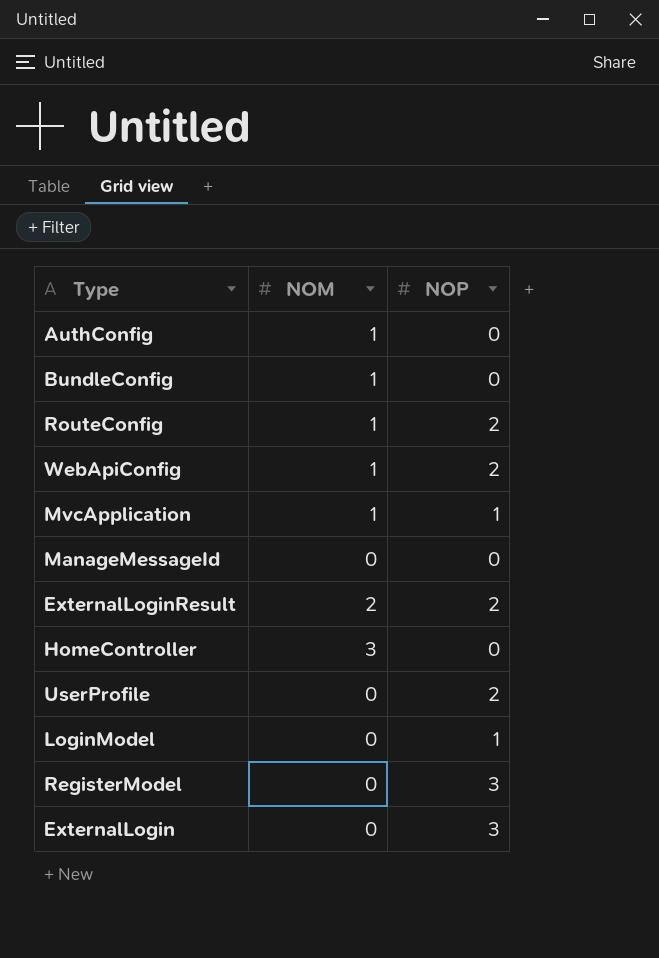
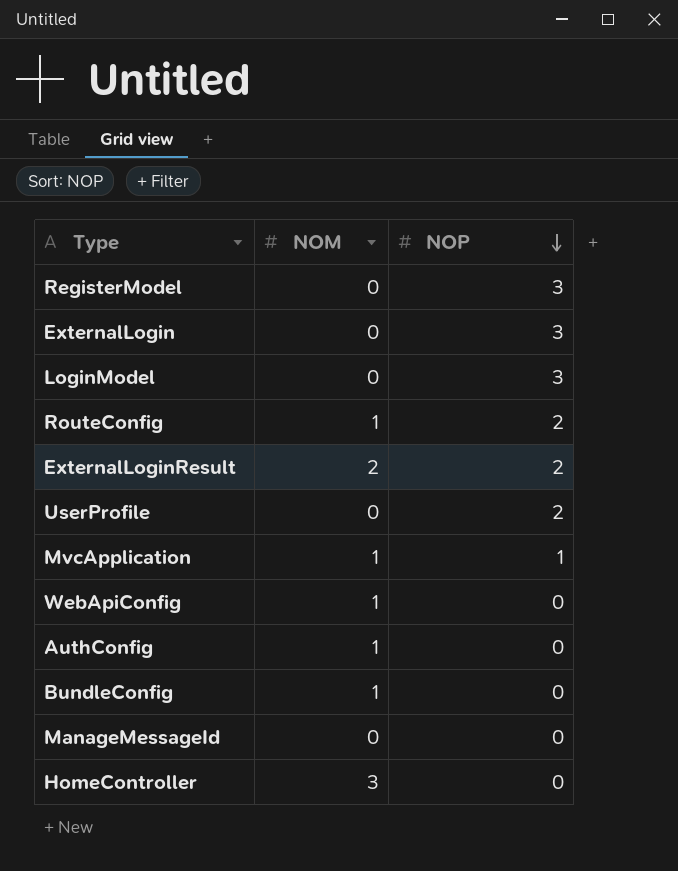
row order: none -> NOP descending
LoginModel | NOP: 1 -> 3
WebApiConfig | NOP: 2 -> 0

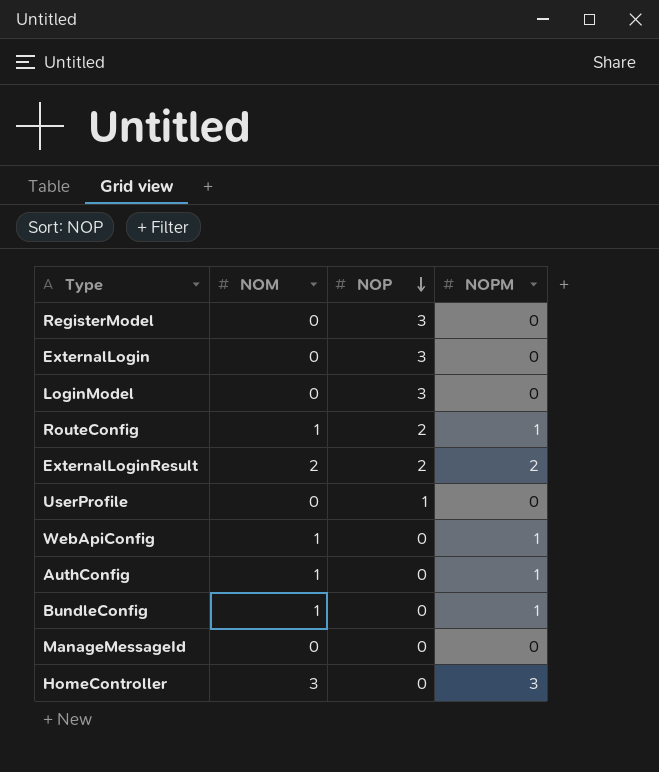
column NOPM | position: none -> 4
row MvcApplication: 1 | 1 -> none
UserProfile | NOP: 2 -> 1

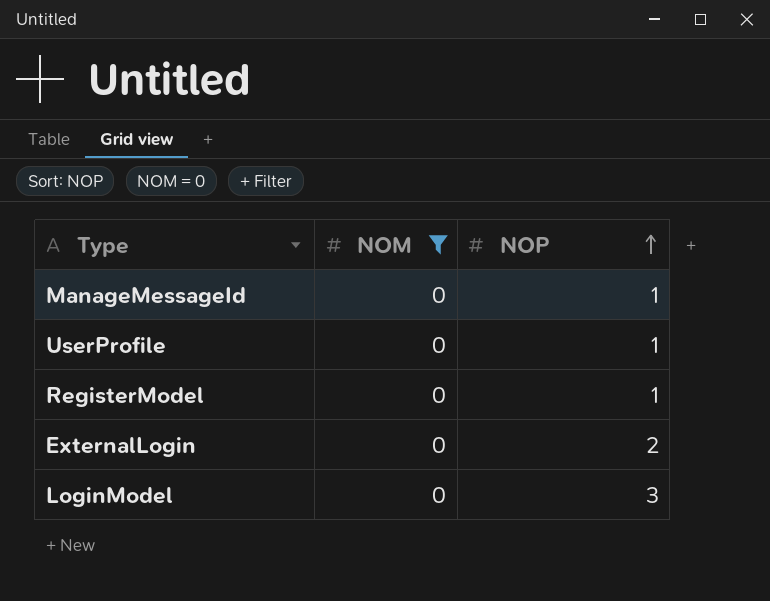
filter: none -> NOM = 0
row order: NOP descending -> NOP ascending
column NOPM | position: 4 -> none
ManageMessageId | NOP: 0 -> 1
RegisterModel | NOP: 3 -> 1
ExternalLogin | NOP: 3 -> 2

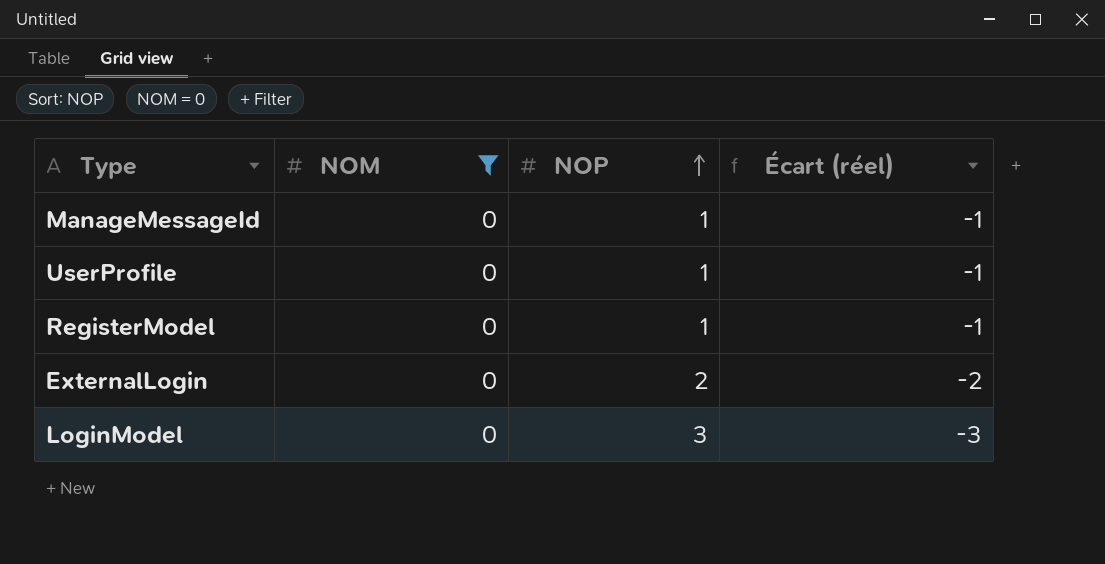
column Écart (réel) | formula: none -> [NOM] - [NOP]

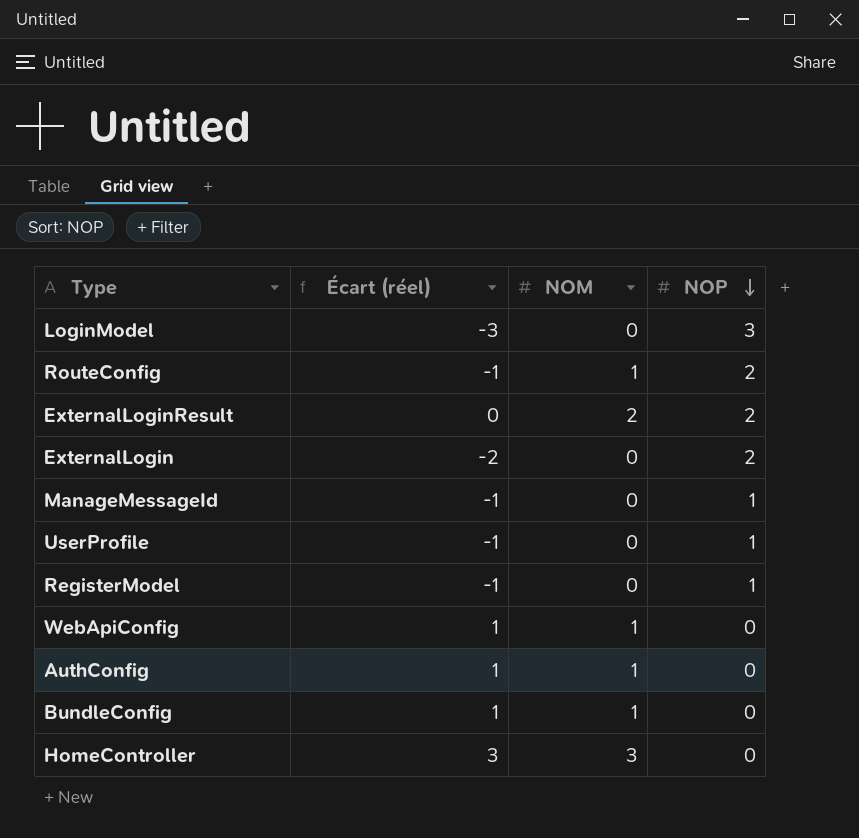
filter: NOM = 0 -> none
row order: NOP ascending -> NOP descending
column Écart (réel) | position: 4 -> 2

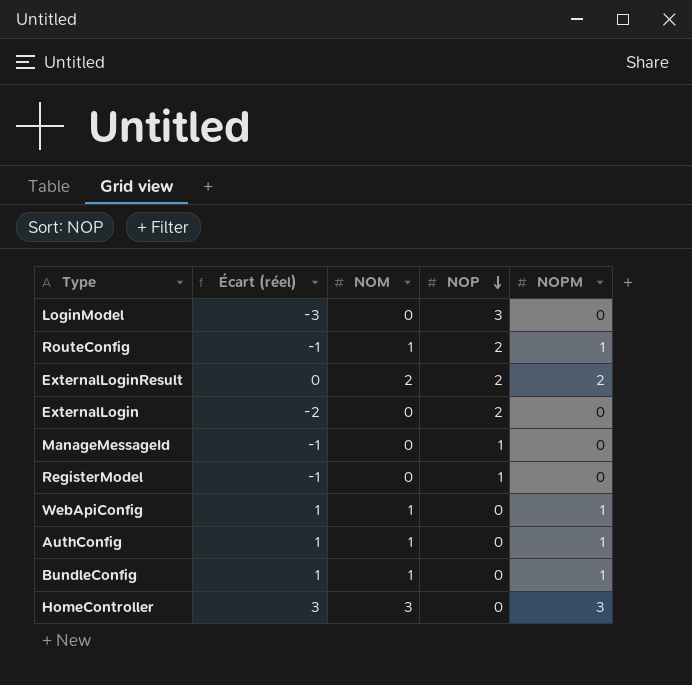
column NOPM | position: none -> 5
row UserProfile: -1 | 0 | 1 -> none

